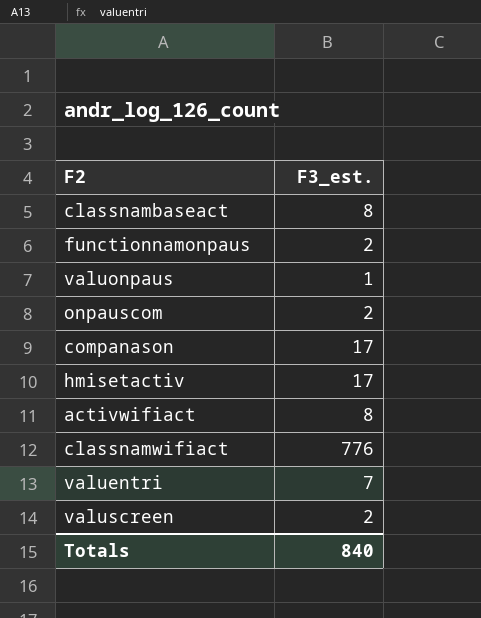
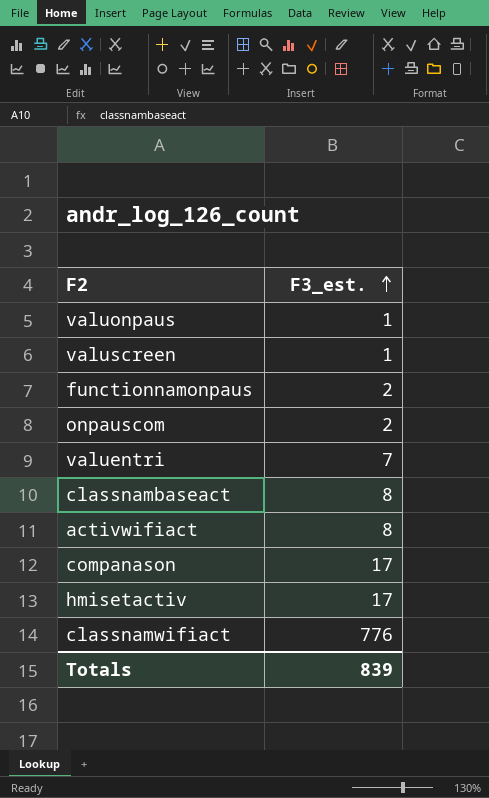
row order: none -> F3_est. ascending
valuscreen | F3_est.: 2 -> 1
Totals | F3_est.: 840 -> 839

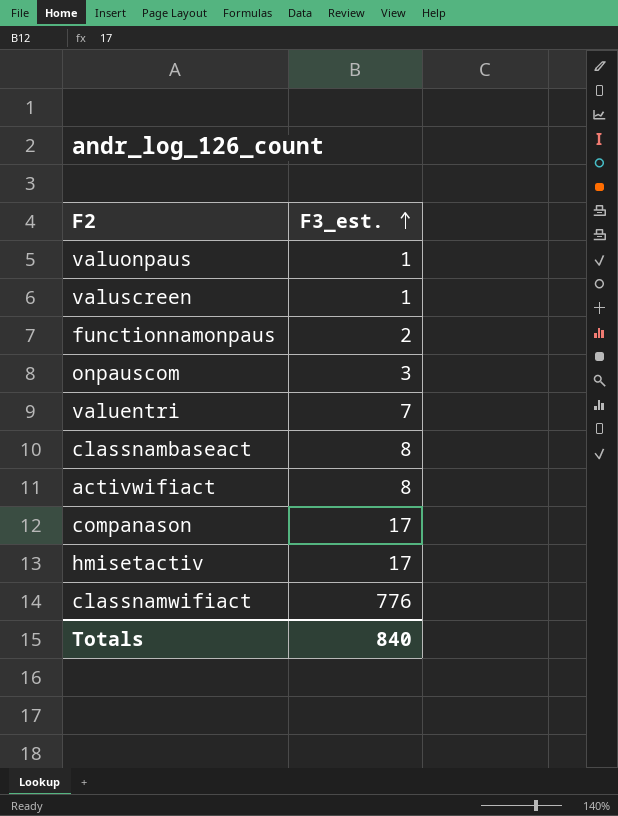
onpauscom | F3_est.: 2 -> 3
Totals | F3_est.: 839 -> 840

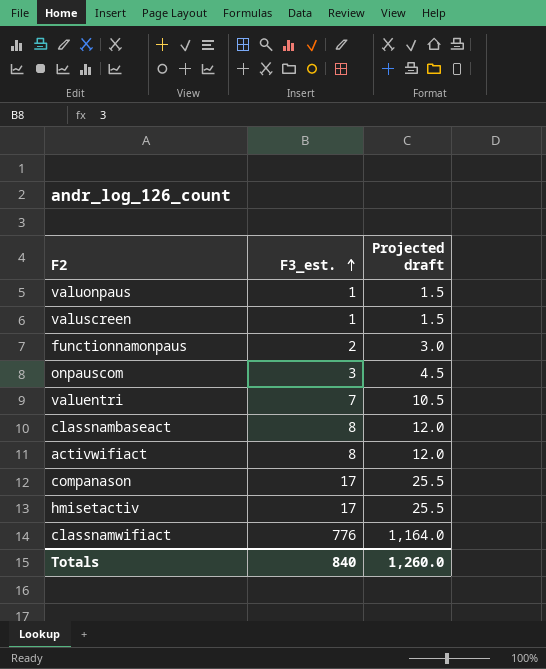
column Projected draft | formula: none -> [F3_est.] * 1.5

